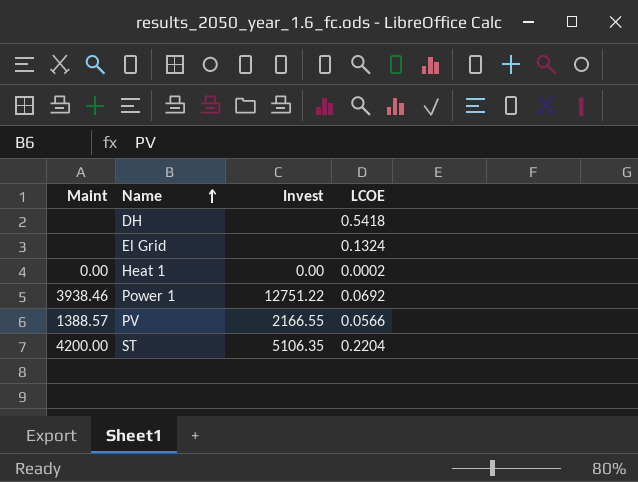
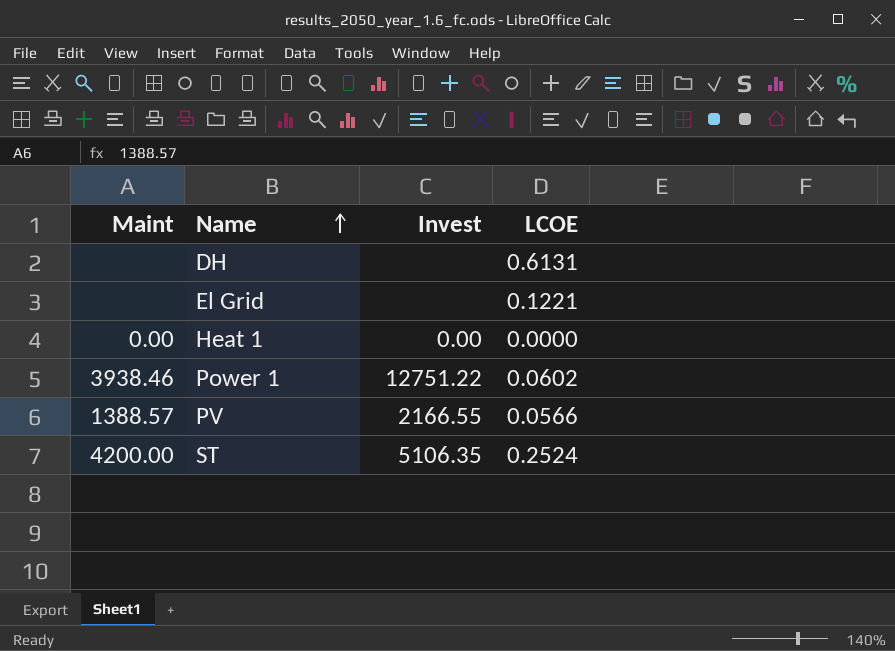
DH | LCOE: 0.5418 -> 0.6131
El Grid | LCOE: 0.1324 -> 0.1221
Heat 1 | LCOE: 0.0002 -> 0.0000
Power 1 | LCOE: 0.0692 -> 0.0602
ST | LCOE: 0.2204 -> 0.2524

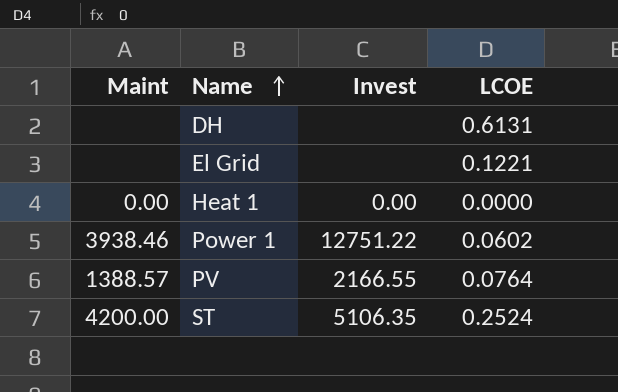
PV | LCOE: 0.0566 -> 0.0764

